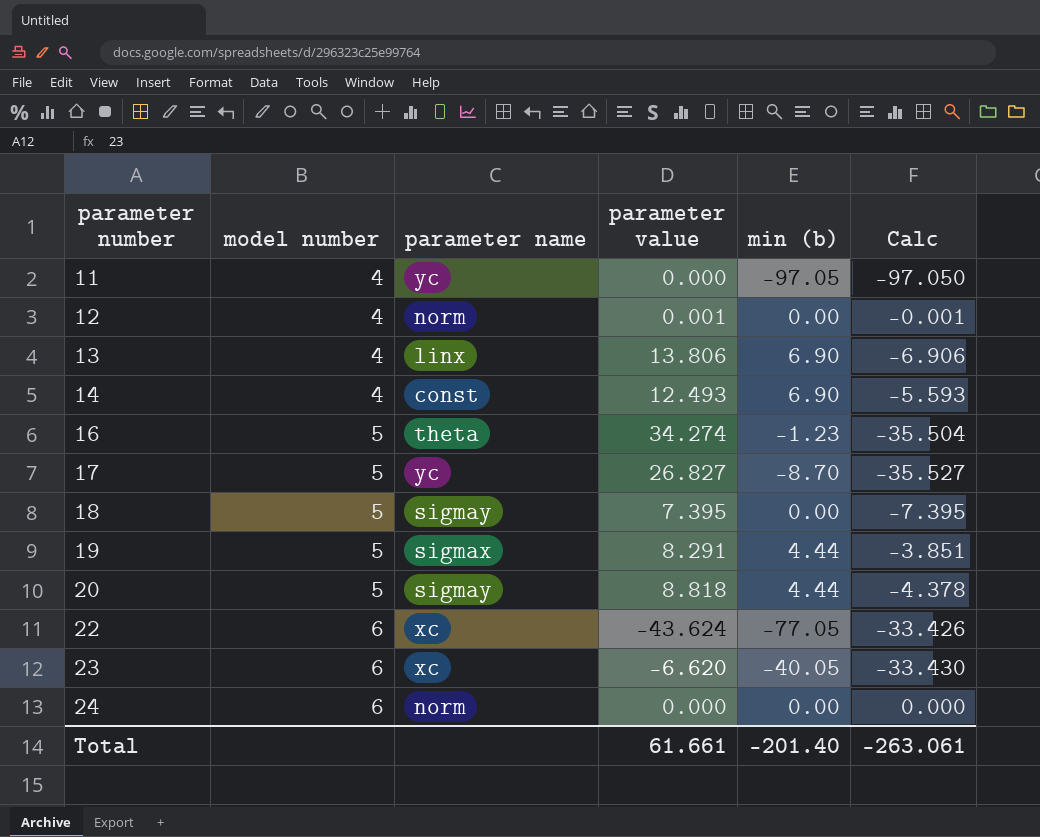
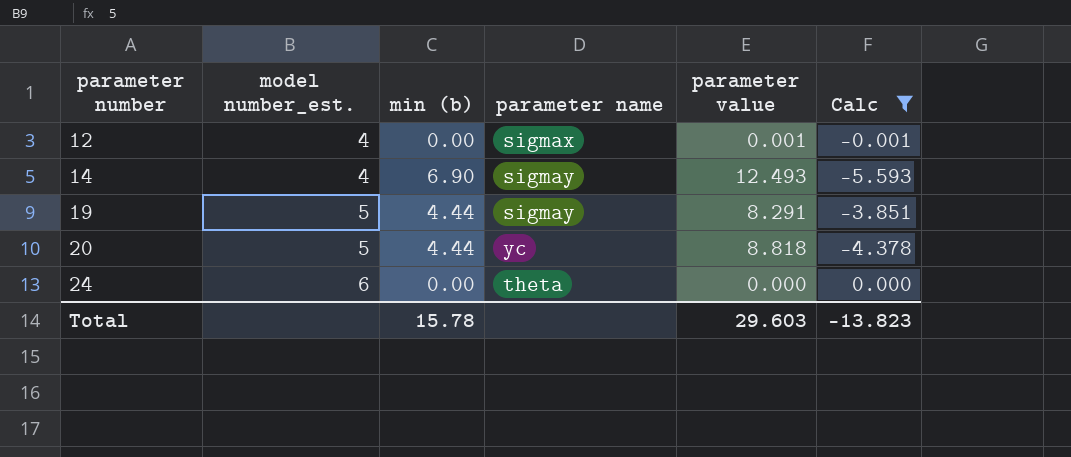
filter: none -> Calc >= -5.593
column name: model number -> model number_est.
column min (b) | position: 5 -> 3
12 | parameter name: norm -> sigmax
14 | parameter name: const -> sigmay
19 | parameter name: sigmax -> sigmay
20 | parameter name: sigmay -> yc
24 | parameter name: norm -> theta
Total | min (b): -201.40 -> 15.78
Total | parameter value: 61.661 -> 29.603
Total | Calc: -263.061 -> -13.823

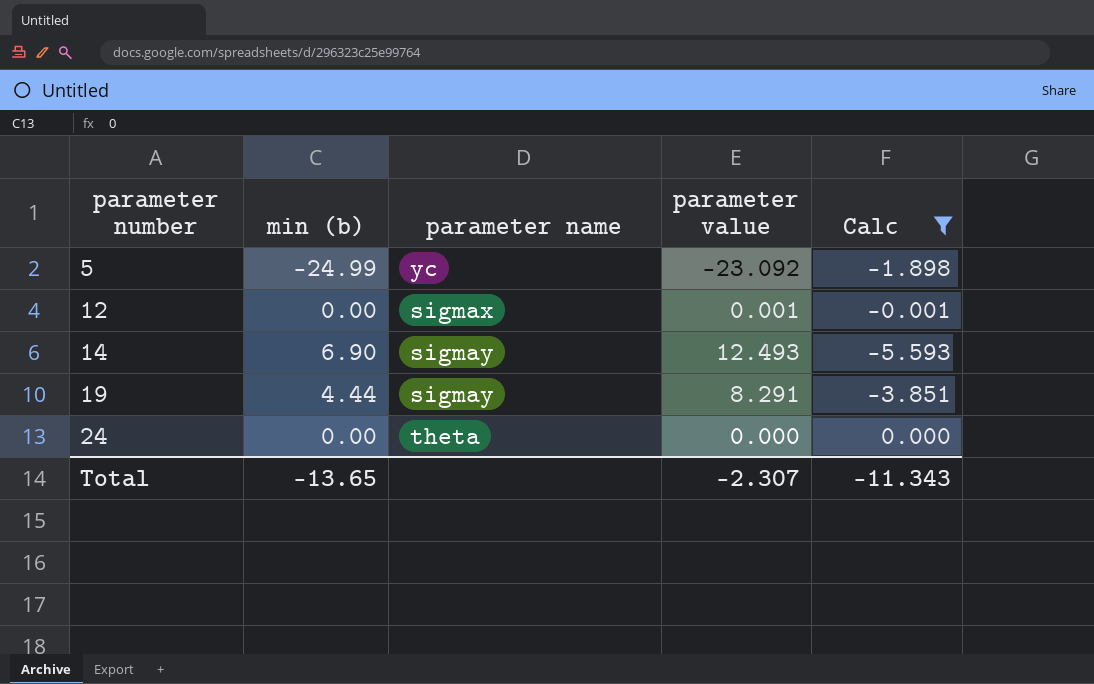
column model number_est. | position: 2 -> none
row 20: 5 | 4.44 | yc | 8.818 | -4.378 -> none
row 5: none -> -24.99 | yc | -23.092 | -1.898
Total | min (b): 15.78 -> -13.65
Total | parameter value: 29.603 -> -2.307
Total | Calc: -13.823 -> -11.343

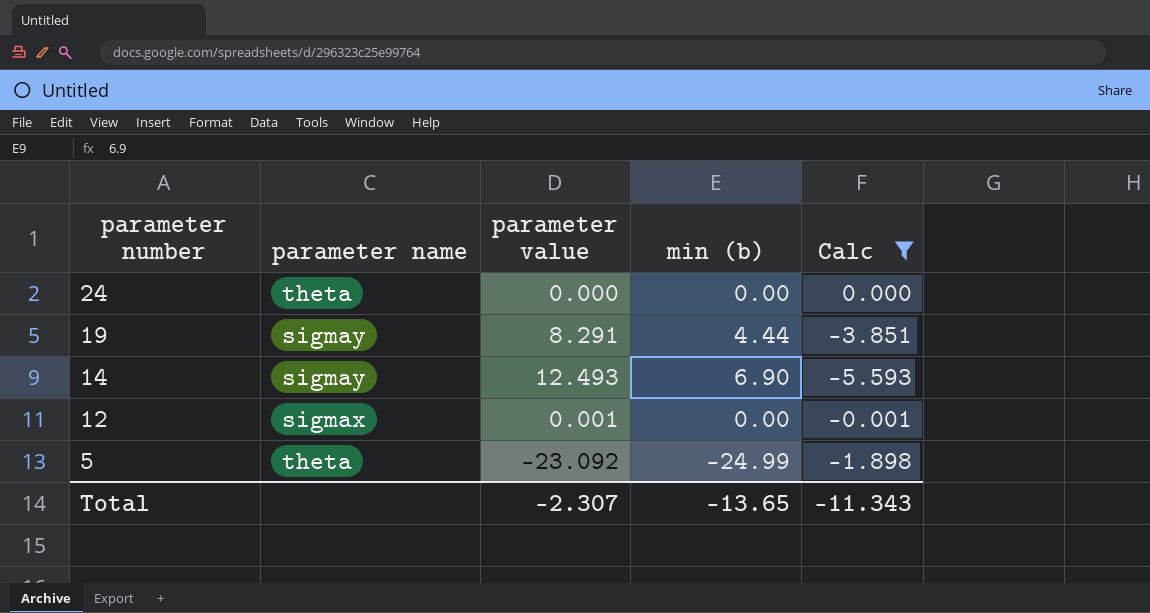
row order: parameter number ascending -> parameter number descending
column min (b) | position: 2 -> 4
5 | parameter name: yc -> theta

